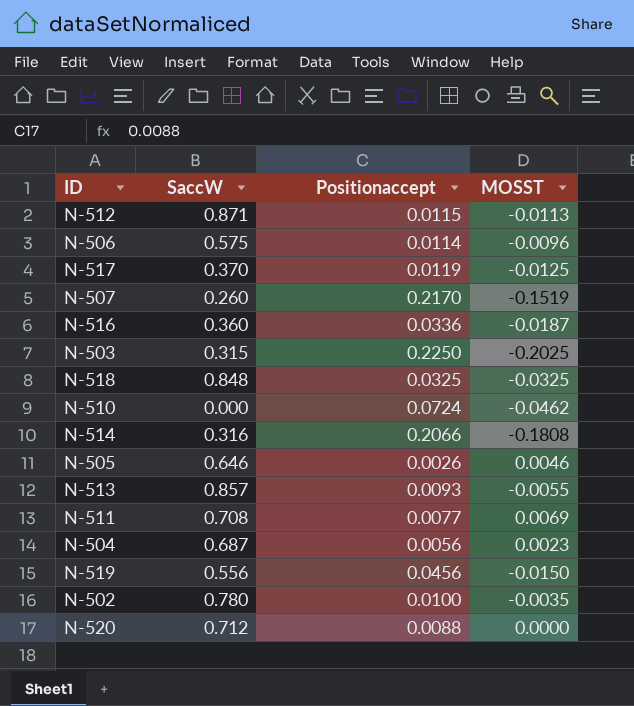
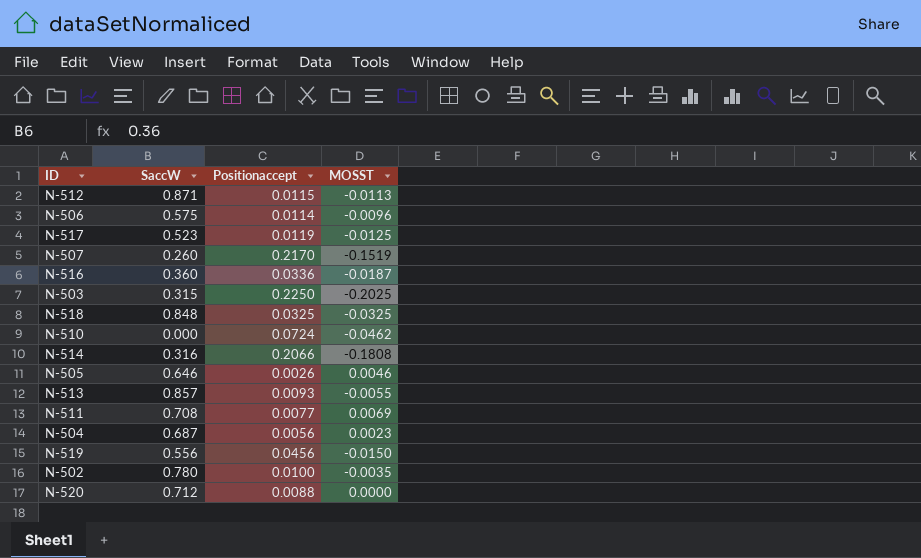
N-517 | SaccW: 0.370 -> 0.523

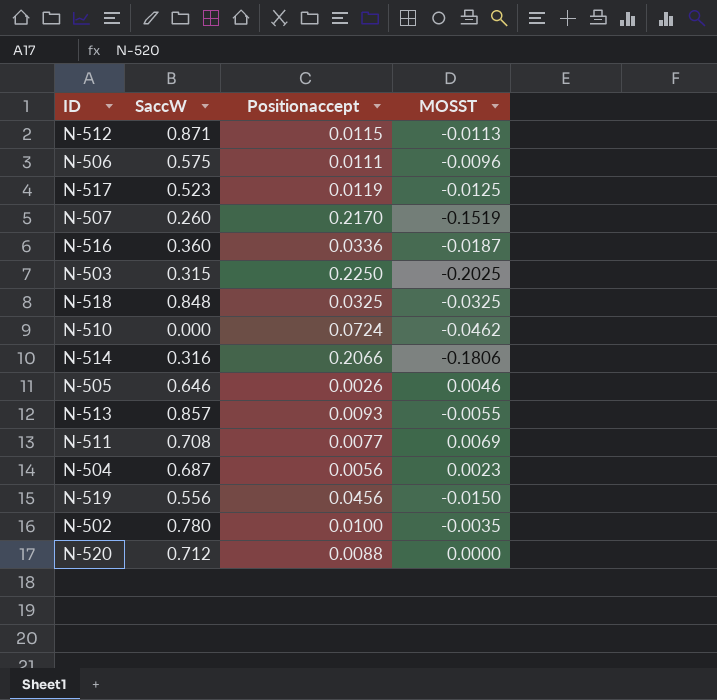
N-506 | Positionaccept: 0.0114 -> 0.0111
N-514 | MOSST: -0.1808 -> -0.1806

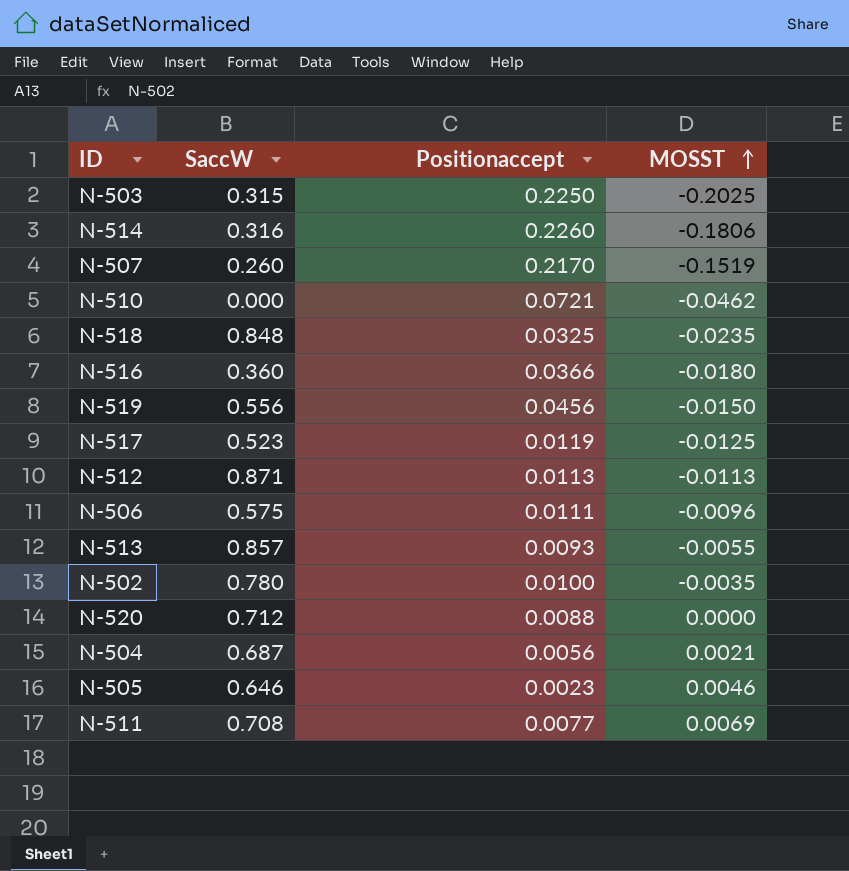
row order: none -> MOSST ascending
N-514 | Positionaccept: 0.2066 -> 0.2260
N-510 | Positionaccept: 0.0724 -> 0.0721
N-518 | MOSST: -0.0325 -> -0.0235
N-516 | Positionaccept: 0.0336 -> 0.0366
N-516 | MOSST: -0.0187 -> -0.0180
N-512 | Positionaccept: 0.0115 -> 0.0113
N-504 | MOSST: 0.0023 -> 0.0021
N-505 | Positionaccept: 0.0026 -> 0.0023

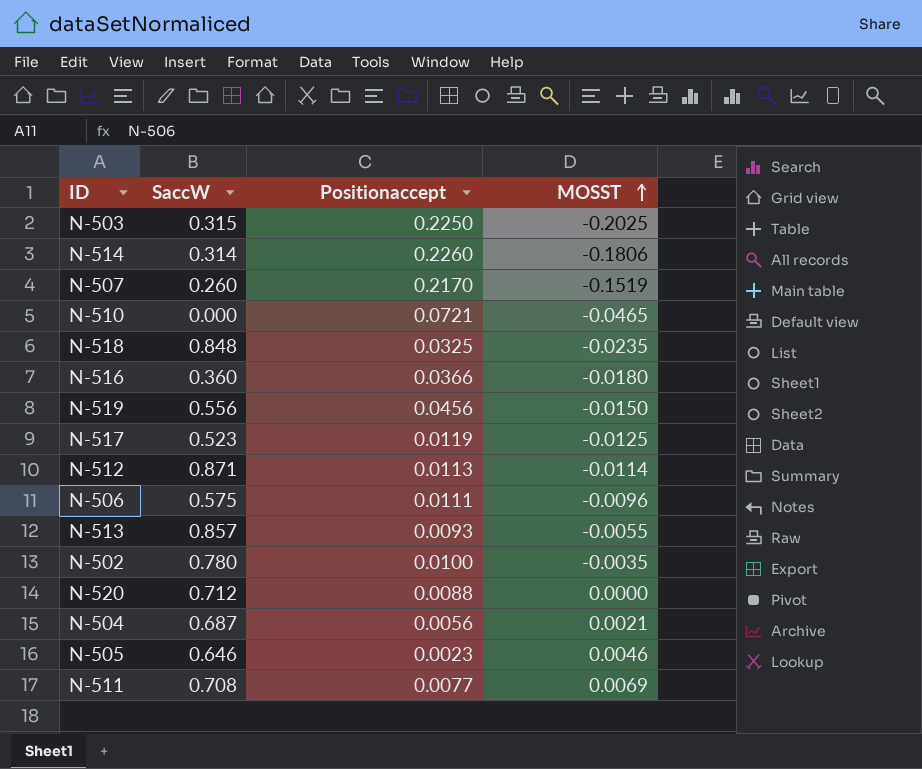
N-514 | SaccW: 0.316 -> 0.314
N-510 | MOSST: -0.0462 -> -0.0465
N-512 | MOSST: -0.0113 -> -0.0114

